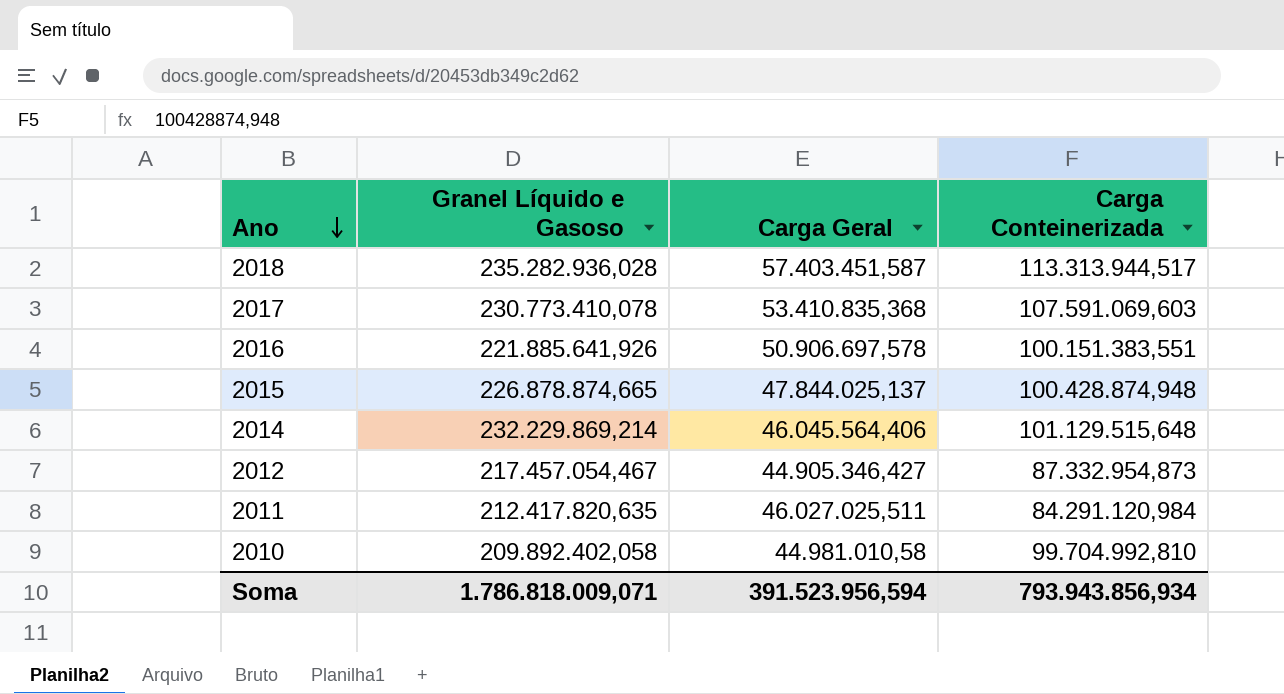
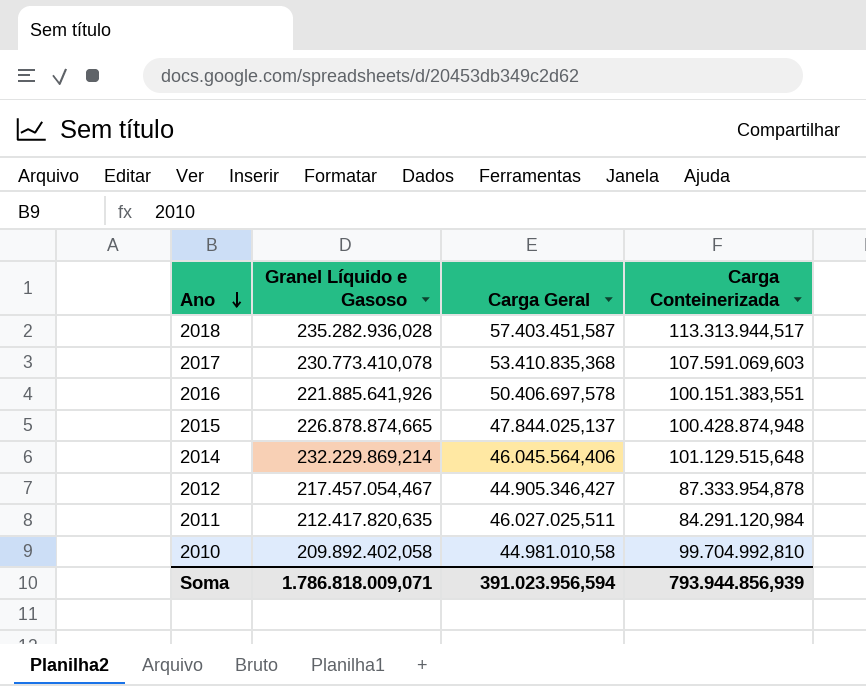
2016 | Carga Geral: 50.906.697,578 -> 50.406.697,578
2012 | Carga Conteinerizada: 87.332.954,873 -> 87.333.954,878
Soma | Carga Geral: 391.523.956,594 -> 391.023.956,594
Soma | Carga Conteinerizada: 793.943.856,934 -> 793.944.856,939

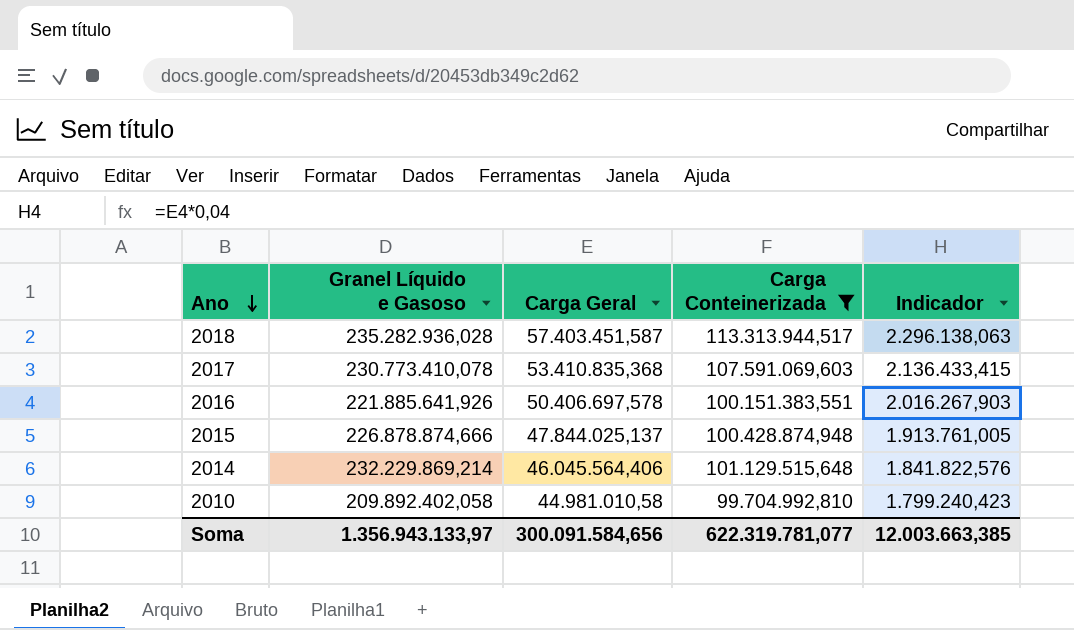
filter: none -> Carga Conteinerizada >= 99.704.992,810
column Indicador | formula: none -> [Carga Geral] * 0,04
2015 | Granel Líquido e Gasoso: 226.878.874,665 -> 226.878.874,666
Soma | Granel Líquido e Gasoso: 1.786.818.009,071 -> 1.356.943.133,97
Soma | Carga Geral: 391.023.956,594 -> 300.091.584,656
Soma | Carga Conteinerizada: 793.944.856,939 -> 622.319.781,077

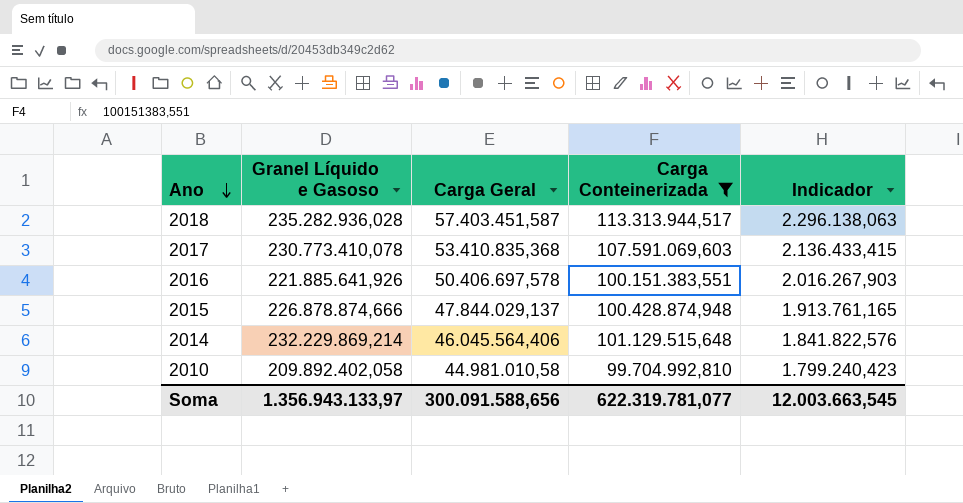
2015 | Carga Geral: 47.844.025,137 -> 47.844.029,137
2015 | Indicador: 1.913.761,005 -> 1.913.761,165
Soma | Carga Geral: 300.091.584,656 -> 300.091.588,656
Soma | Indicador: 12.003.663,385 -> 12.003.663,545

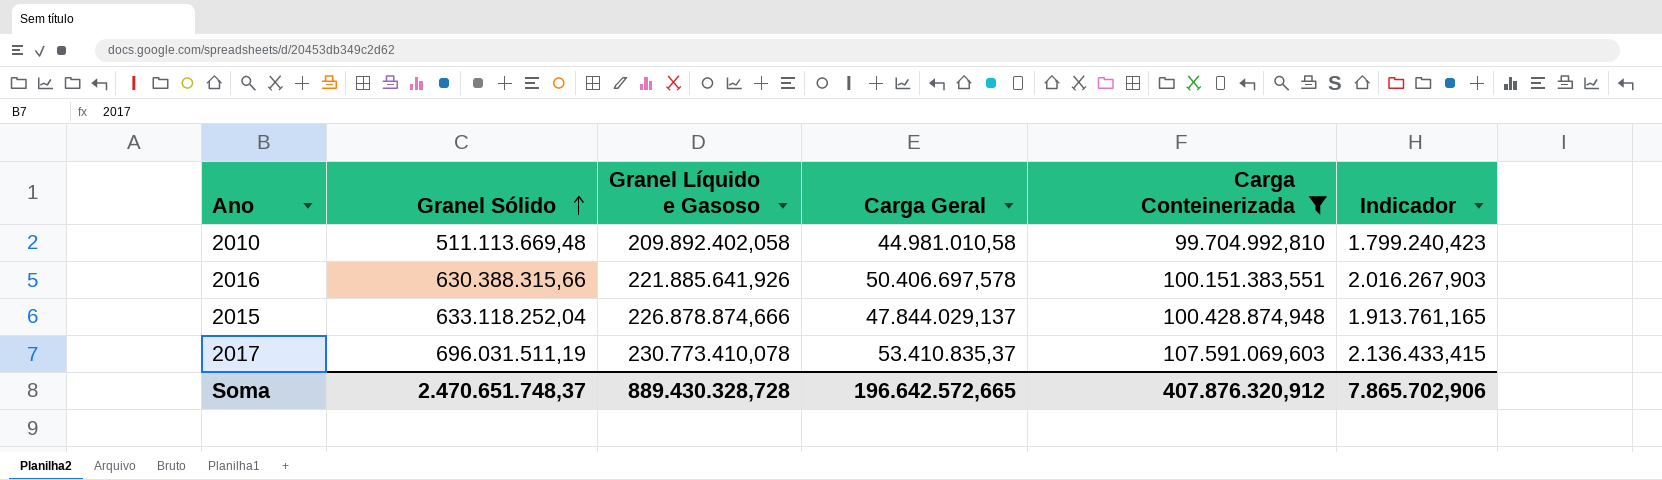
row order: Ano descending -> Granel Sólido ascending
column Granel Sólido | position: none -> 2
row 2018: 235.282.936,028 | 57.403.451,587 | 113.313.944,517 | 2.296.138,063 -> none
row 2014: 232.229.869,214 | 46.045.564,406 | 101.129.515,648 | 1.841.822,576 -> none
2017 | Carga Geral: 53.410.835,368 -> 53.410.835,37
Soma | Granel Líquido e Gasoso: 1.356.943.133,97 -> 889.430.328,728
Soma | Carga Geral: 300.091.588,656 -> 196.642.572,665
Soma | Carga Conteinerizada: 622.319.781,077 -> 407.876.320,912
Soma | Indicador: 12.003.663,545 -> 7.865.702,906

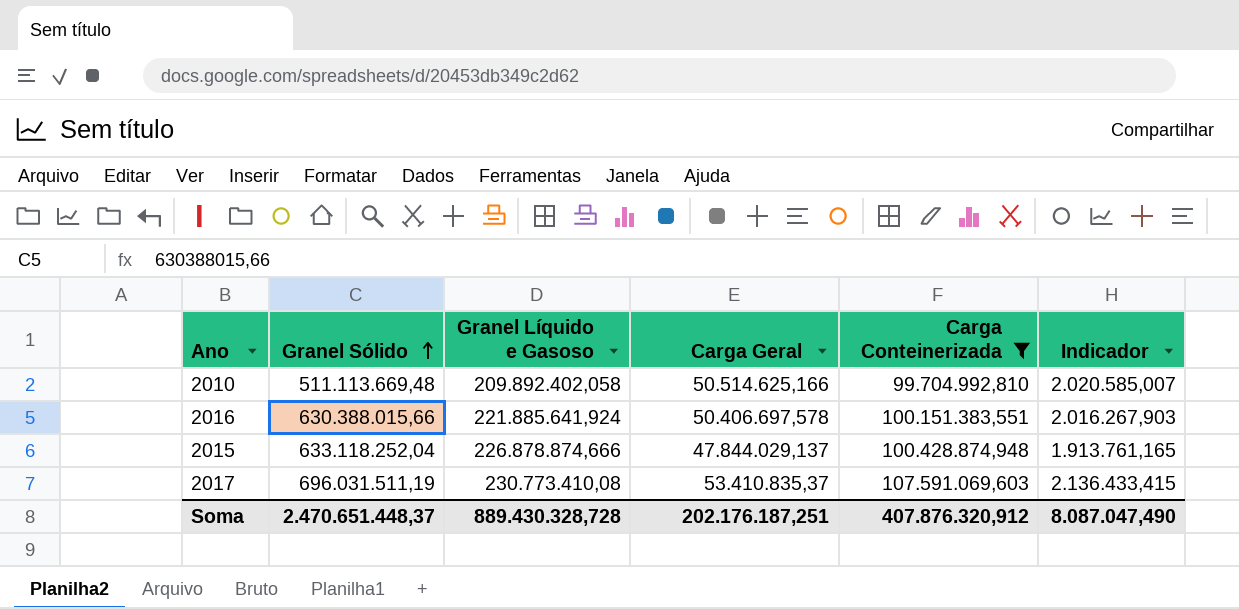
2010 | Carga Geral: 44.981.010,58 -> 50.514.625,166
2010 | Indicador: 1.799.240,423 -> 2.020.585,007
2016 | Granel Sólido: 630.388.315,66 -> 630.388.015,66
2016 | Granel Líquido e Gasoso: 221.885.641,926 -> 221.885.641,924
2017 | Granel Líquido e Gasoso: 230.773.410,078 -> 230.773.410,08
Soma | Granel Sólido: 2.470.651.748,37 -> 2.470.651.448,37
Soma | Carga Geral: 196.642.572,665 -> 202.176.187,251
Soma | Indicador: 7.865.702,906 -> 8.087.047,490

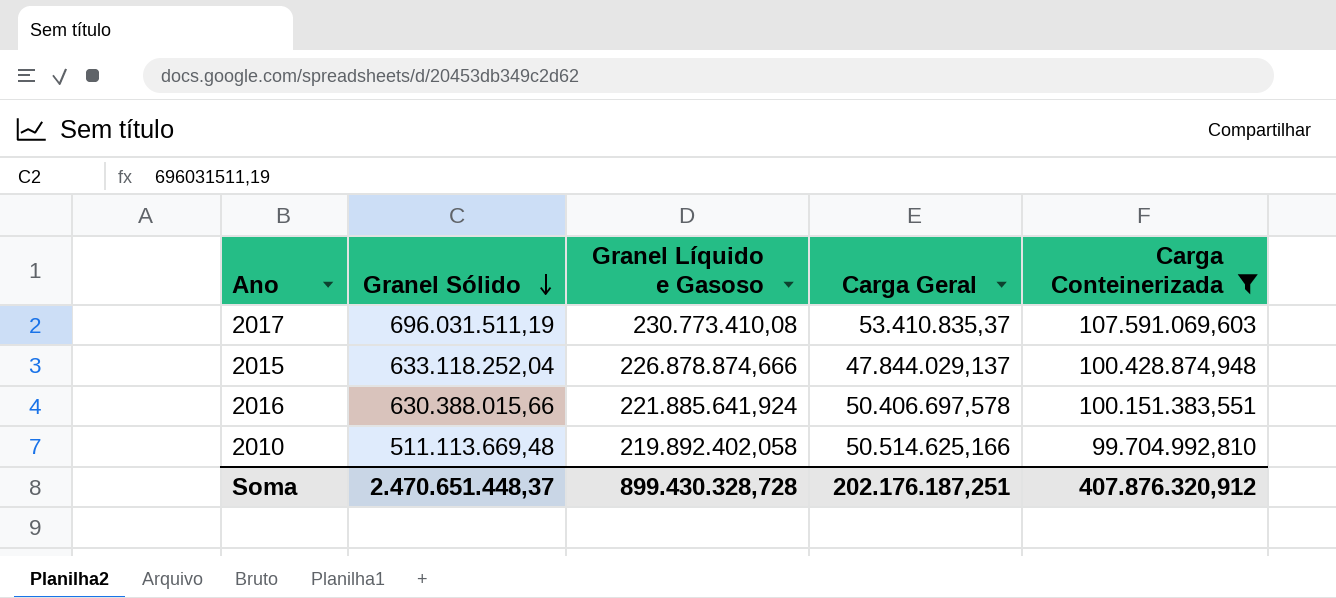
row order: Granel Sólido ascending -> Granel Sólido descending
column Indicador | formula: [Carga Geral] * 0,04 -> none
2010 | Granel Líquido e Gasoso: 209.892.402,058 -> 219.892.402,058
Soma | Granel Líquido e Gasoso: 889.430.328,728 -> 899.430.328,728

